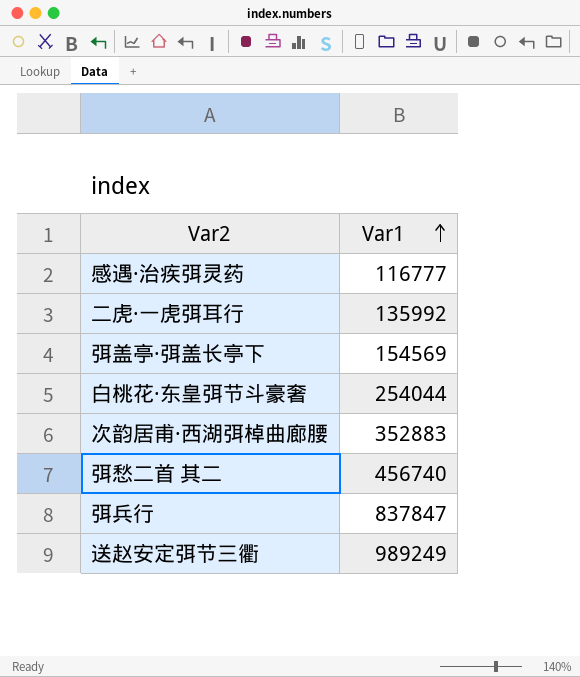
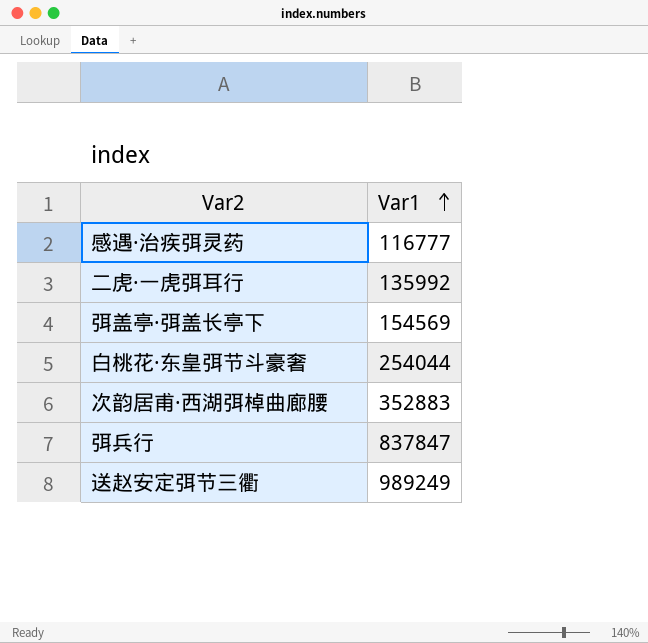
row 弭愁二首 其二: 456740 -> none

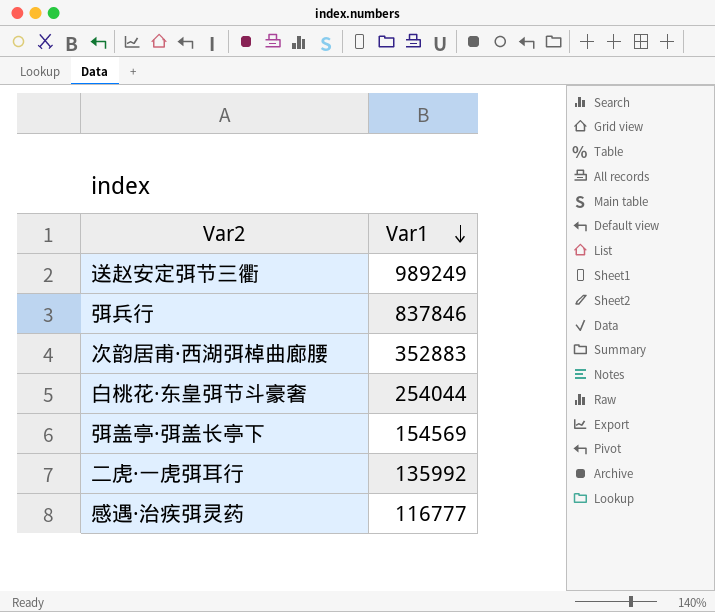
row order: Var1 ascending -> Var1 descending
弭兵行 | Var1: 837847 -> 837846

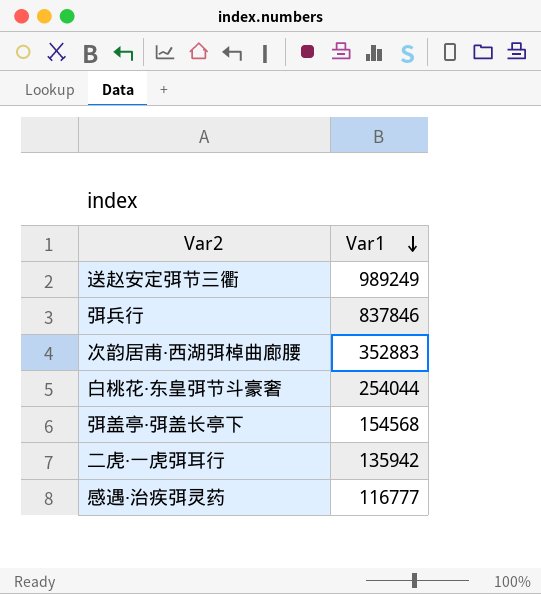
弭盖亭·弭盖长亭下 | Var1: 154569 -> 154568
二虎·一虎弭耳行 | Var1: 135992 -> 135942

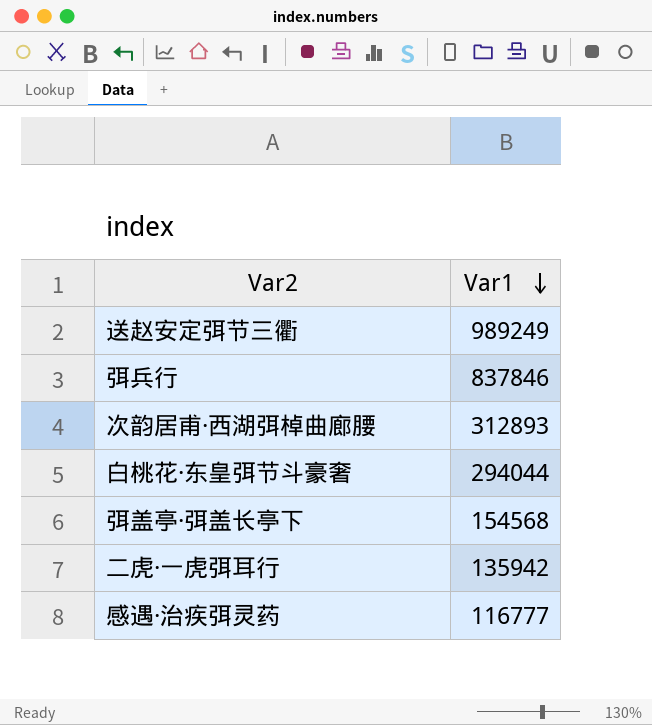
次韵居甫·西湖弭棹曲廊腰 | Var1: 352883 -> 312893
白桃花·东皇弭节斗豪奢 | Var1: 254044 -> 294044

